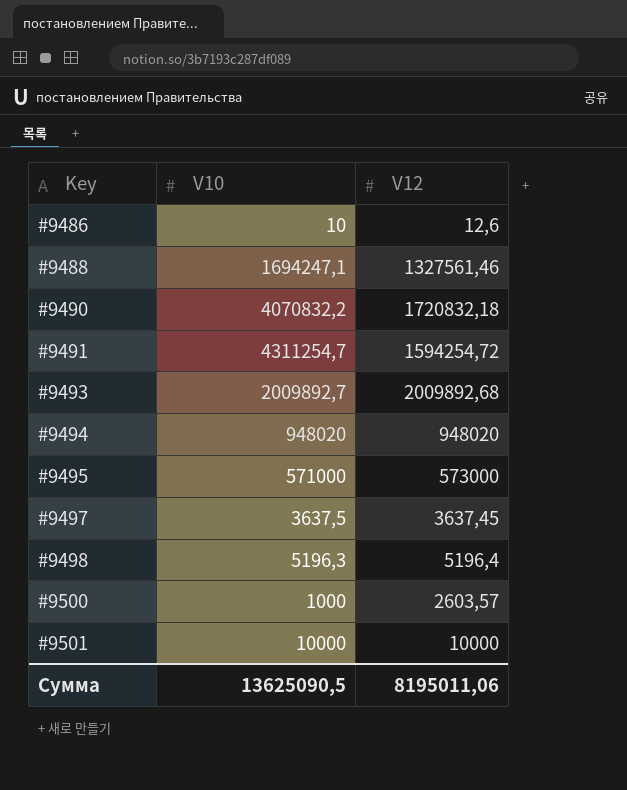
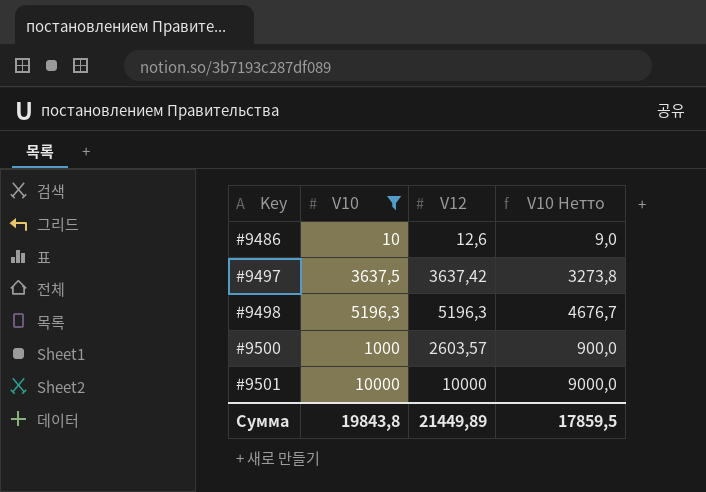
filter: none -> V10 <= 10000
column V10 Нетто | formula: none -> [V10] * 0,9
#9497 | V12: 3637,45 -> 3637,42
#9498 | V12: 5196,4 -> 5196,3
Сумма | V10: 13625090,5 -> 19843,8
Сумма | V12: 8195011,06 -> 21449,89

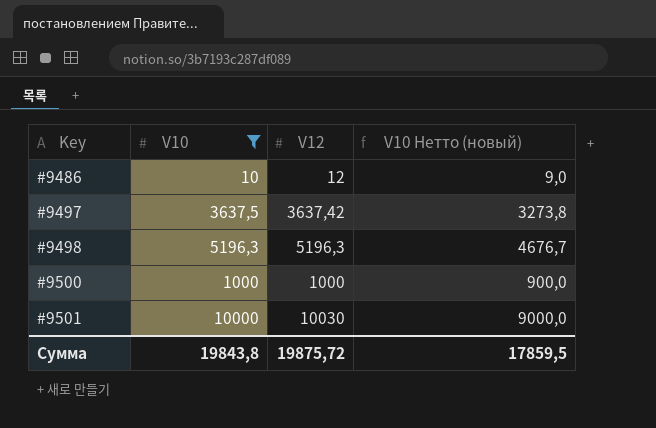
column name: V10 Нетто -> V10 Нетто (новый)
#9486 | V12: 12,6 -> 12
#9500 | V12: 2603,57 -> 1000
#9501 | V12: 10000 -> 10030
Сумма | V12: 21449,89 -> 19875,72

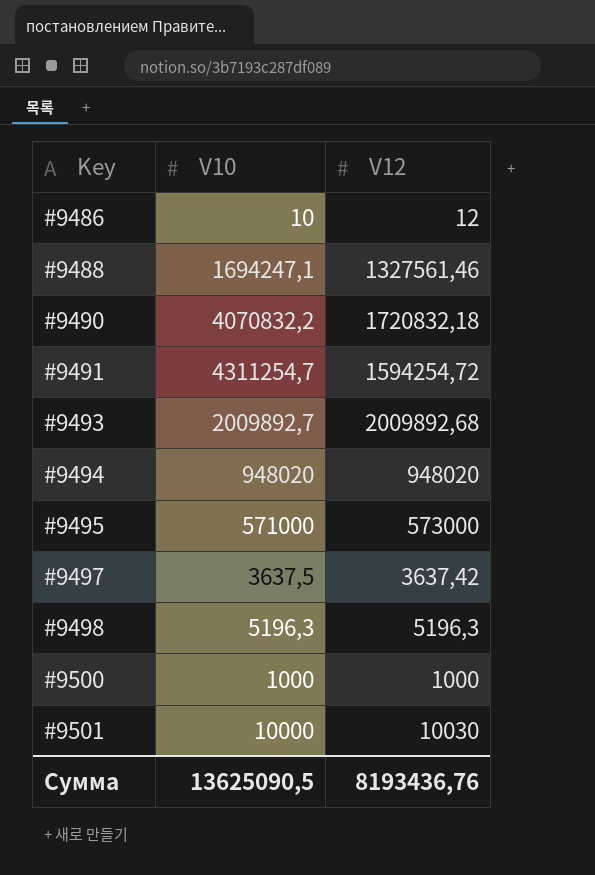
filter: V10 <= 10000 -> none
column V10 Нетто (новый) | formula: [V10] * 0,9 -> none
Сумма | V10: 19843,8 -> 13625090,5
Сумма | V12: 19875,72 -> 8193436,76

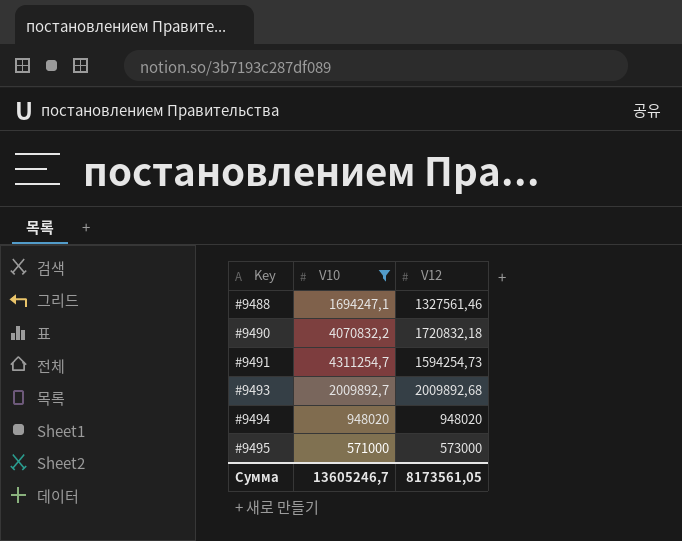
filter: none -> V10 >= 571000
#9491 | V12: 1594254,72 -> 1594254,73
Сумма | V10: 13625090,5 -> 13605246,7
Сумма | V12: 8193436,76 -> 8173561,05

